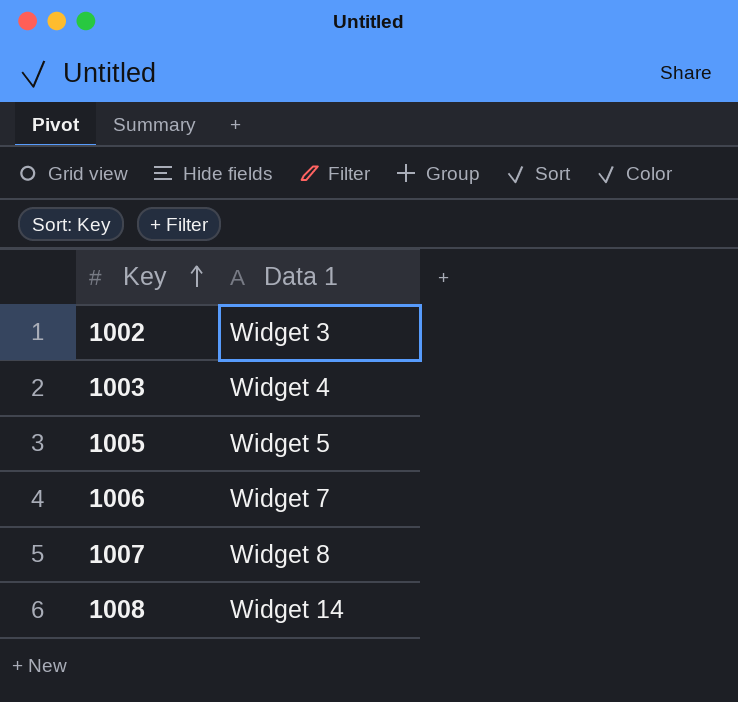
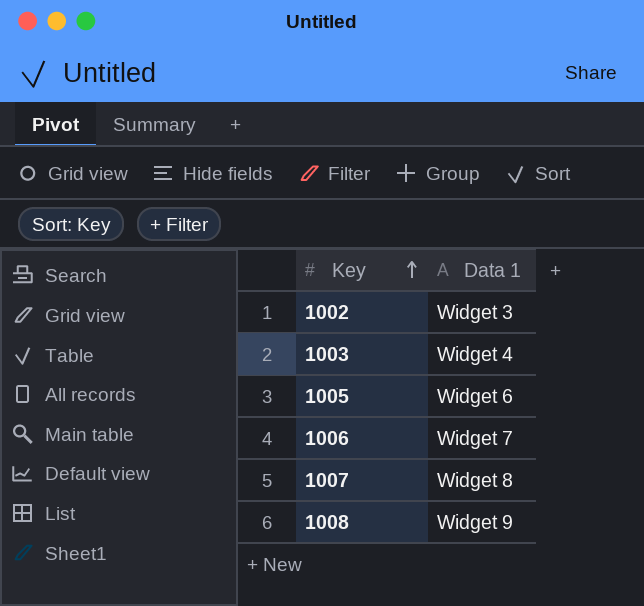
1005 | Data 1: Widget 5 -> Widget 6
1008 | Data 1: Widget 14 -> Widget 9

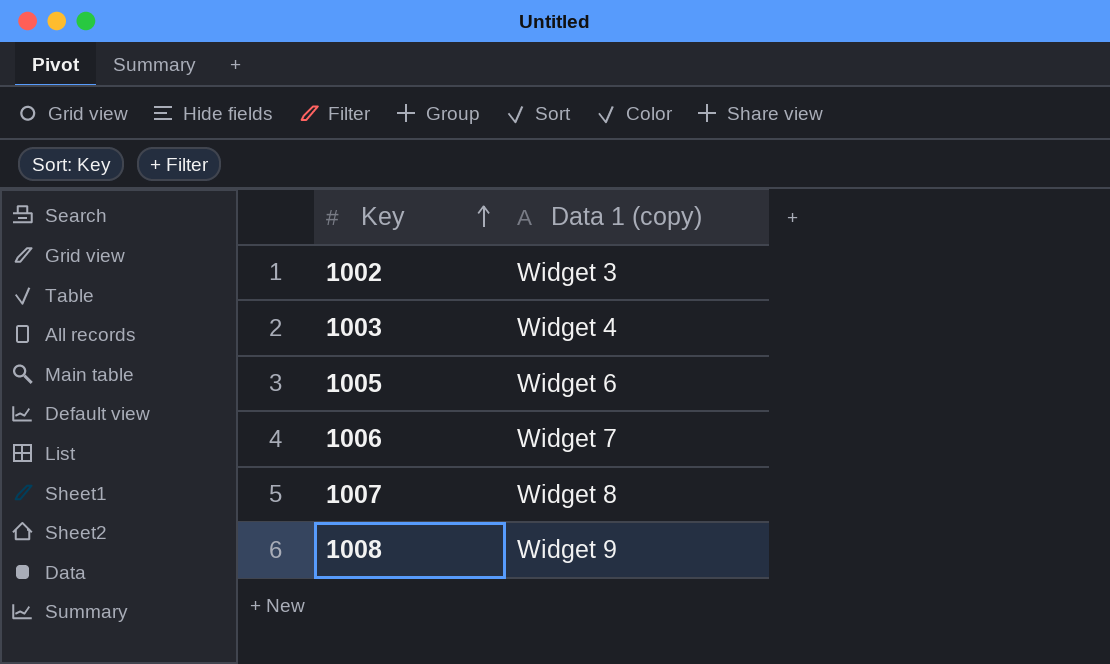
column name: Data 1 -> Data 1 (copy)

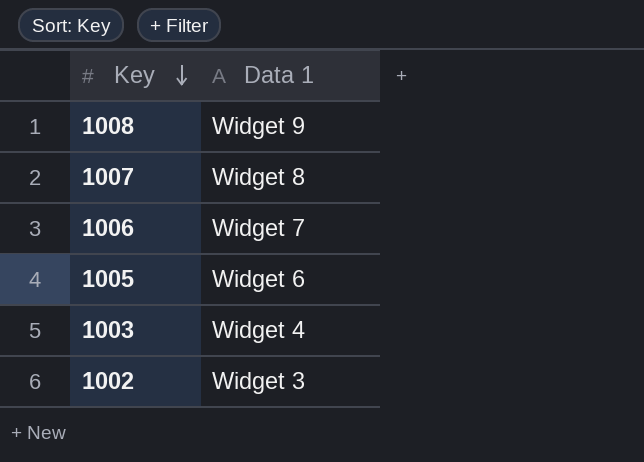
row order: Key ascending -> Key descending
column name: Data 1 (copy) -> Data 1

